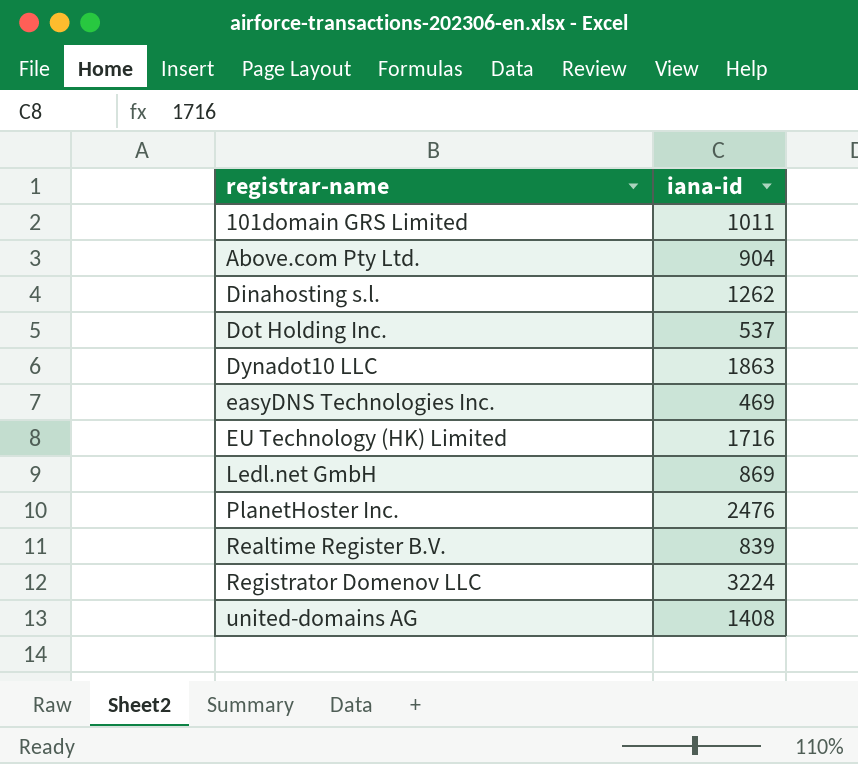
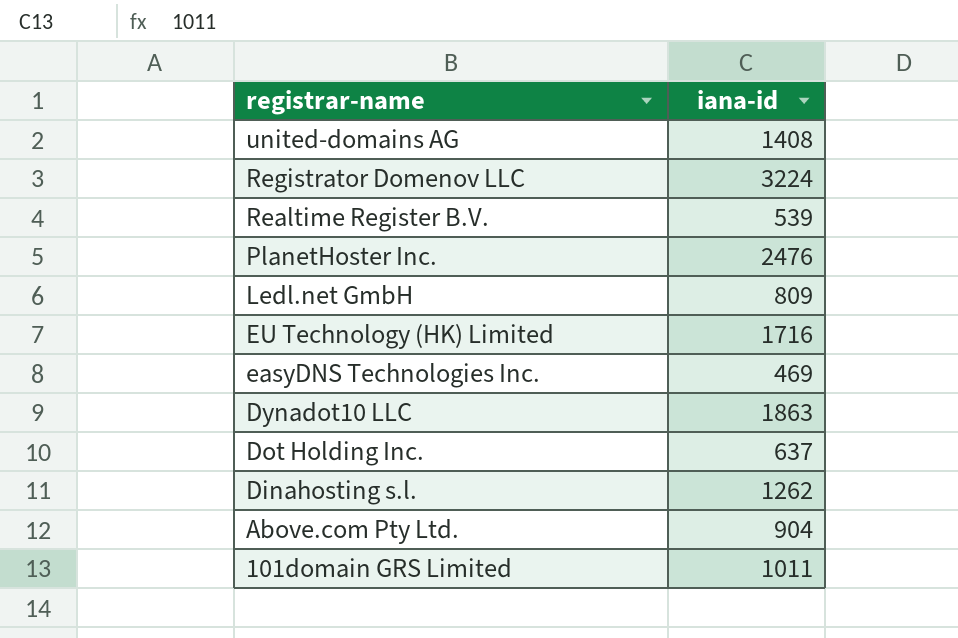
row order: registrar-name ascending -> registrar-name descending
Realtime Register B.V. | iana-id: 839 -> 539
Ledl.net GmbH | iana-id: 869 -> 809
Dot Holding Inc. | iana-id: 537 -> 637

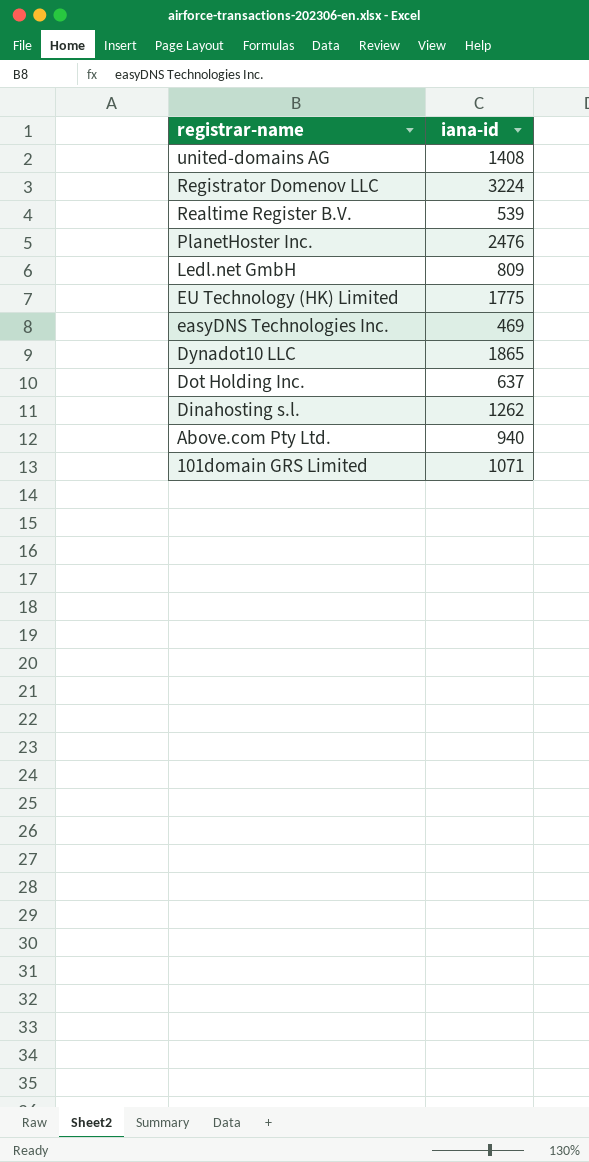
EU Technology (HK) Limited | iana-id: 1716 -> 1775
Dynadot10 LLC | iana-id: 1863 -> 1865
Above.com Pty Ltd. | iana-id: 904 -> 940
101domain GRS Limited | iana-id: 1011 -> 1071

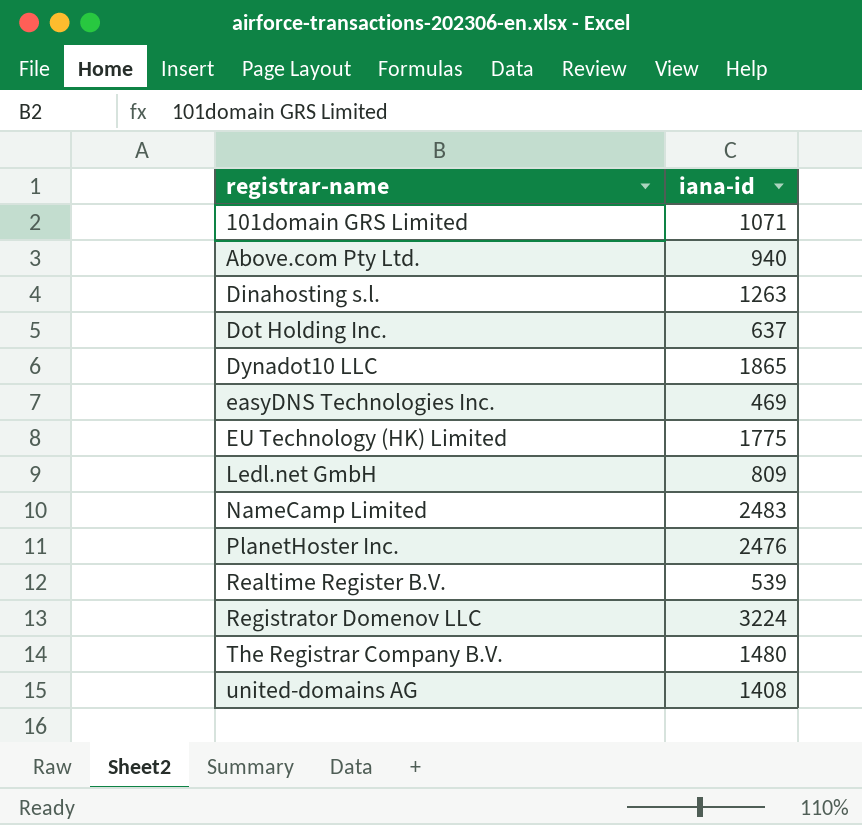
row order: registrar-name descending -> registrar-name ascending
Dinahosting s.l. | iana-id: 1262 -> 1263
row NameCamp Limited: none -> 2483
row The Registrar Company B.V.: none -> 1480

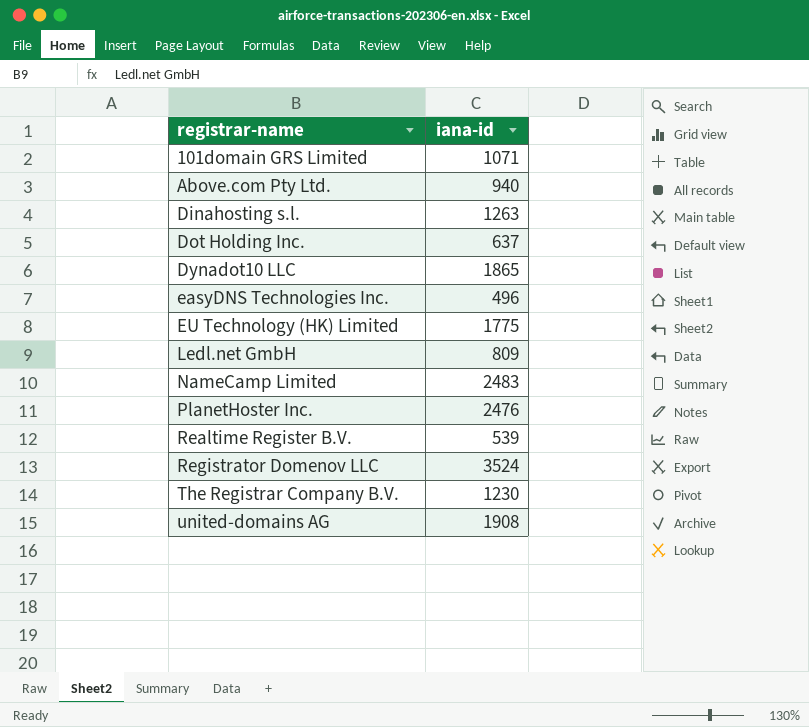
easyDNS Technologies Inc. | iana-id: 469 -> 496
Registrator Domenov LLC | iana-id: 3224 -> 3524
The Registrar Company B.V. | iana-id: 1480 -> 1230
united-domains AG | iana-id: 1408 -> 1908

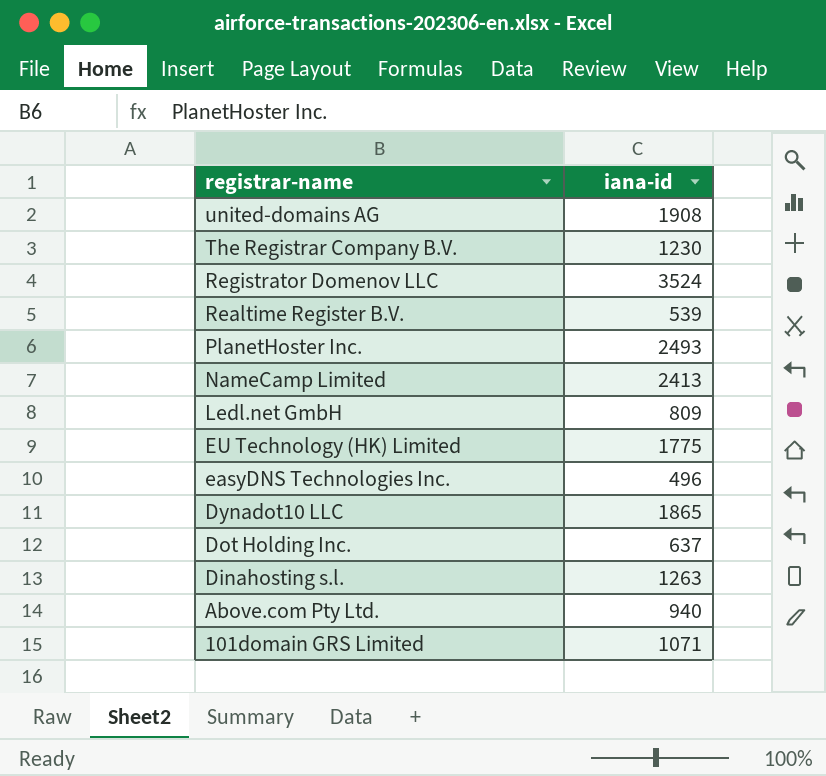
row order: registrar-name ascending -> registrar-name descending
PlanetHoster Inc. | iana-id: 2476 -> 2493
NameCamp Limited | iana-id: 2483 -> 2413

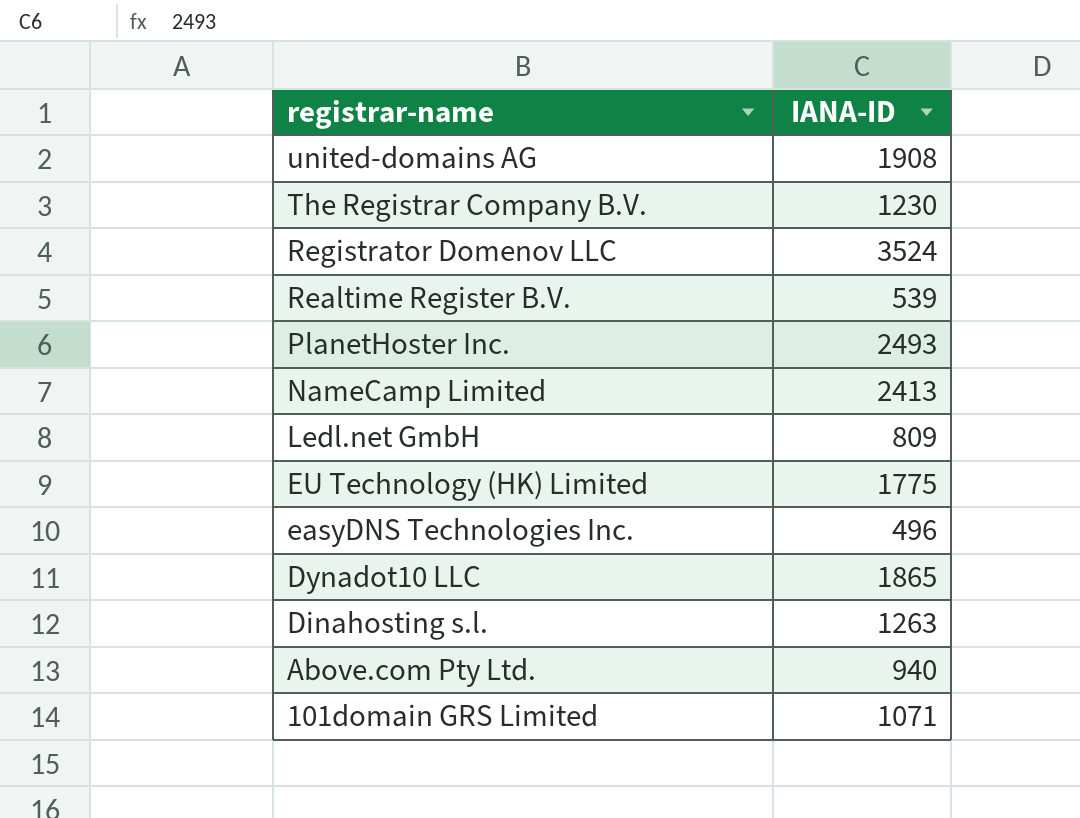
column name: iana-id -> IANA-ID
row Dot Holding Inc.: 637 -> none

